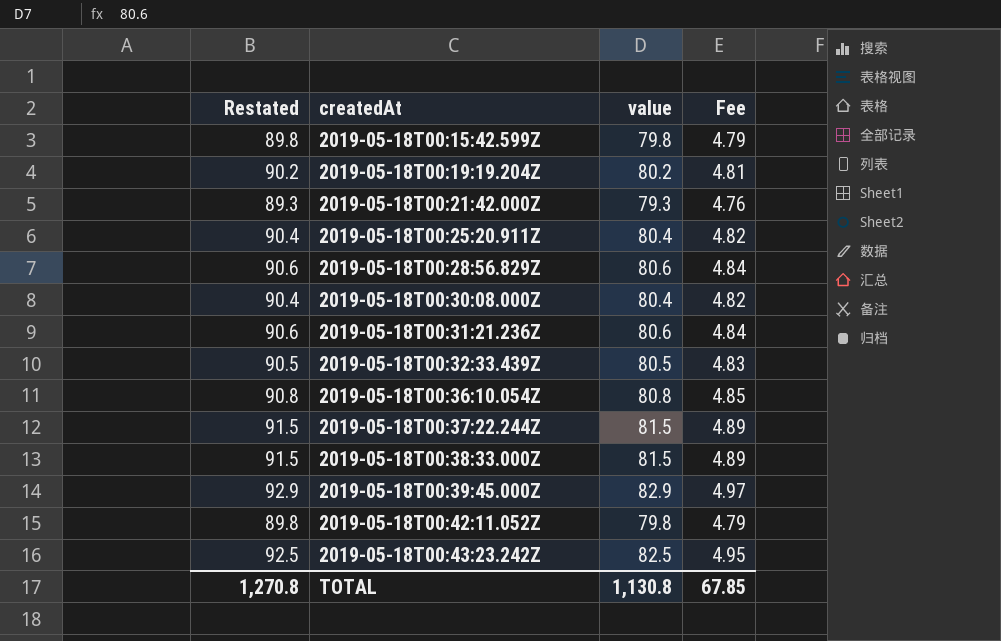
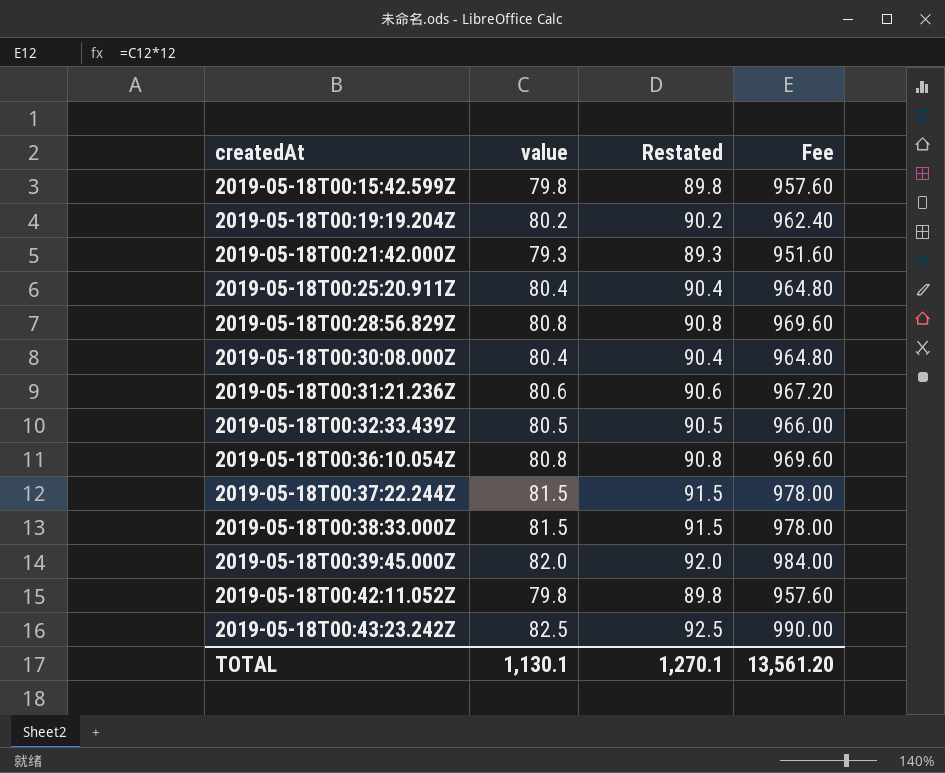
column Restated | position: 1 -> 3
column Fee | formula: [value] * 0.06 -> [value] * 12
2019-05-18T00:28:56.829Z | value: 80.6 -> 80.8
2019-05-18T00:28:56.829Z | Restated: 90.6 -> 90.8
2019-05-18T00:39:45.000Z | value: 82.9 -> 82.0
2019-05-18T00:39:45.000Z | Restated: 92.9 -> 92.0
TOTAL | value: 1,130.8 -> 1,130.1
TOTAL | Restated: 1,270.8 -> 1,270.1
TOTAL | Fee: 67.85 -> 13,561.20

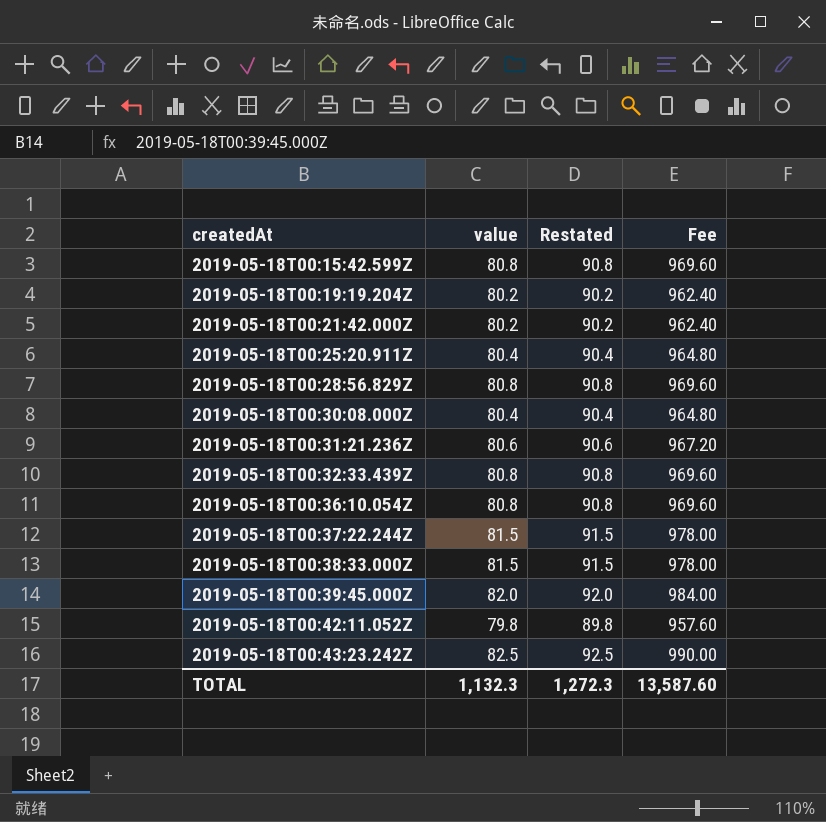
2019-05-18T00:15:42.599Z | value: 79.8 -> 80.8
2019-05-18T00:15:42.599Z | Restated: 89.8 -> 90.8
2019-05-18T00:15:42.599Z | Fee: 957.60 -> 969.60
2019-05-18T00:21:42.000Z | value: 79.3 -> 80.2
2019-05-18T00:21:42.000Z | Restated: 89.3 -> 90.2
2019-05-18T00:21:42.000Z | Fee: 951.60 -> 962.40
2019-05-18T00:32:33.439Z | value: 80.5 -> 80.8
2019-05-18T00:32:33.439Z | Restated: 90.5 -> 90.8
2019-05-18T00:32:33.439Z | Fee: 966.00 -> 969.60
TOTAL | value: 1,130.1 -> 1,132.3
TOTAL | Restated: 1,270.1 -> 1,272.3
TOTAL | Fee: 13,561.20 -> 13,587.60

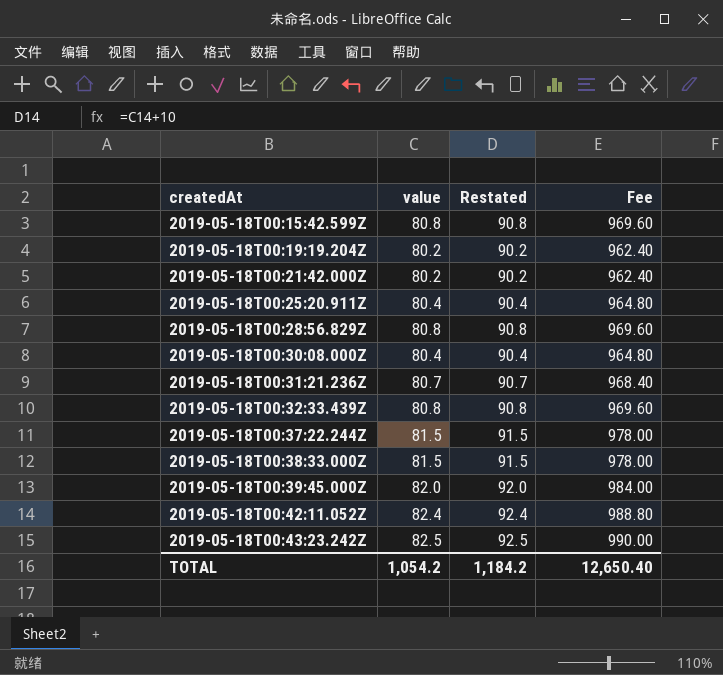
row 2019-05-18T00:36:10.054Z: 80.8 | 90.8 | 969.60 -> none
2019-05-18T00:31:21.236Z | value: 80.6 -> 80.7
2019-05-18T00:31:21.236Z | Restated: 90.6 -> 90.7
2019-05-18T00:31:21.236Z | Fee: 967.20 -> 968.40
2019-05-18T00:42:11.052Z | value: 79.8 -> 82.4
2019-05-18T00:42:11.052Z | Restated: 89.8 -> 92.4
2019-05-18T00:42:11.052Z | Fee: 957.60 -> 988.80
TOTAL | value: 1,132.3 -> 1,054.2
TOTAL | Restated: 1,272.3 -> 1,184.2
TOTAL | Fee: 13,587.60 -> 12,650.40

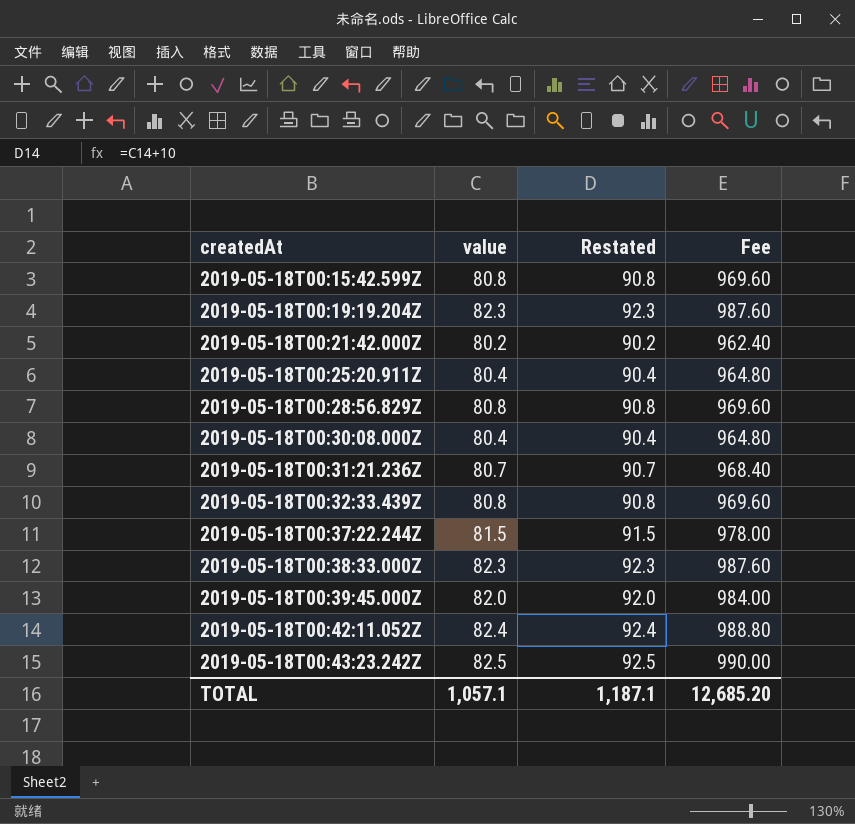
2019-05-18T00:19:19.204Z | value: 80.2 -> 82.3
2019-05-18T00:19:19.204Z | Restated: 90.2 -> 92.3
2019-05-18T00:19:19.204Z | Fee: 962.40 -> 987.60
2019-05-18T00:38:33.000Z | value: 81.5 -> 82.3
2019-05-18T00:38:33.000Z | Restated: 91.5 -> 92.3
2019-05-18T00:38:33.000Z | Fee: 978.00 -> 987.60
TOTAL | value: 1,054.2 -> 1,057.1
TOTAL | Restated: 1,184.2 -> 1,187.1
TOTAL | Fee: 12,650.40 -> 12,685.20

